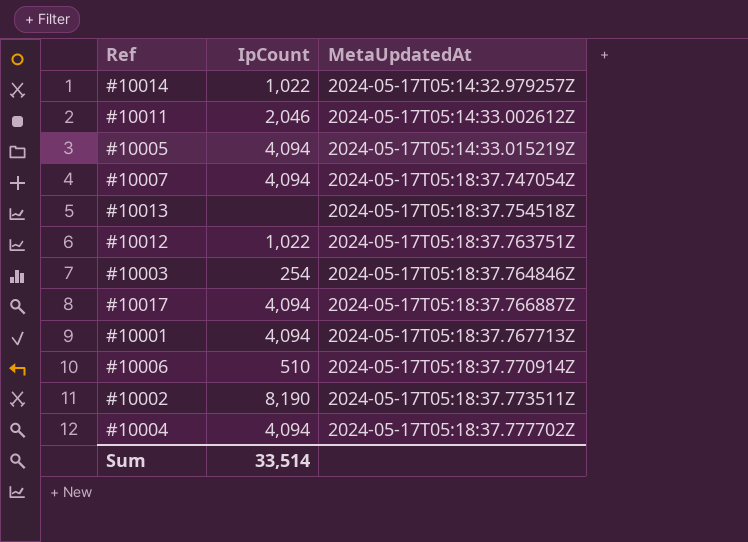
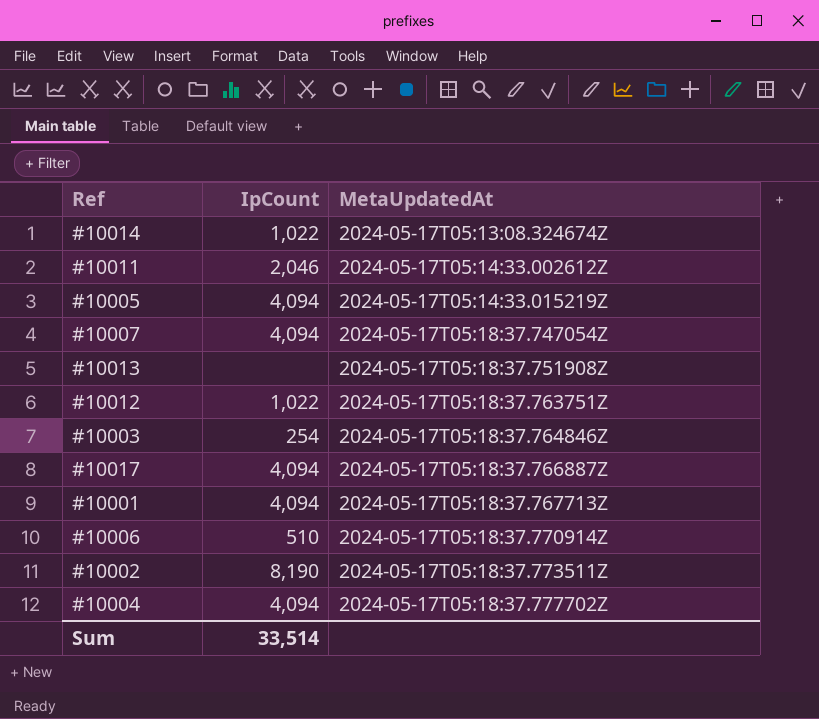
#10014 | MetaUpdatedAt: 2024-05-17T05:14:32.979257Z -> 2024-05-17T05:13:08.324674Z
#10013 | MetaUpdatedAt: 2024-05-17T05:18:37.754518Z -> 2024-05-17T05:18:37.751908Z

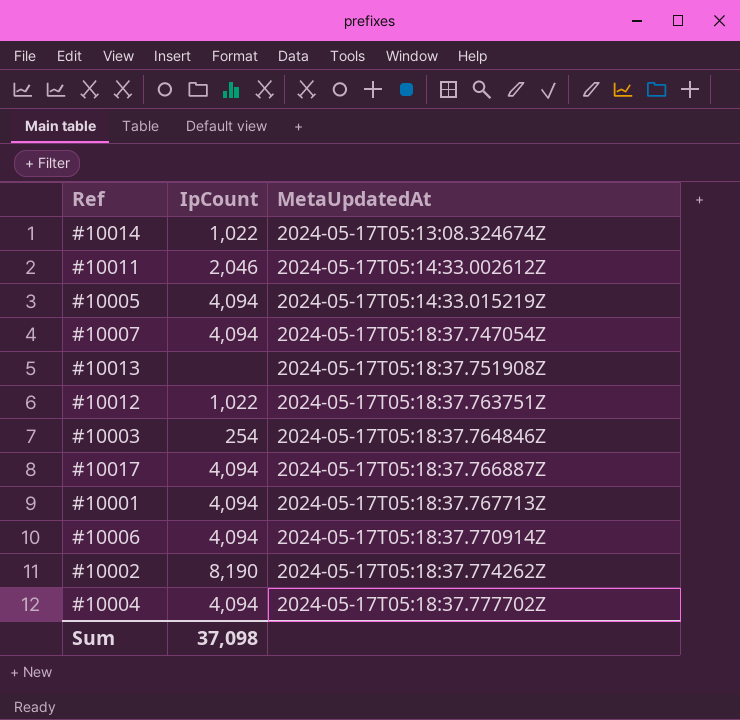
#10006 | IpCount: 510 -> 4,094
#10002 | MetaUpdatedAt: 2024-05-17T05:18:37.773511Z -> 2024-05-17T05:18:37.774262Z
Sum | IpCount: 33,514 -> 37,098

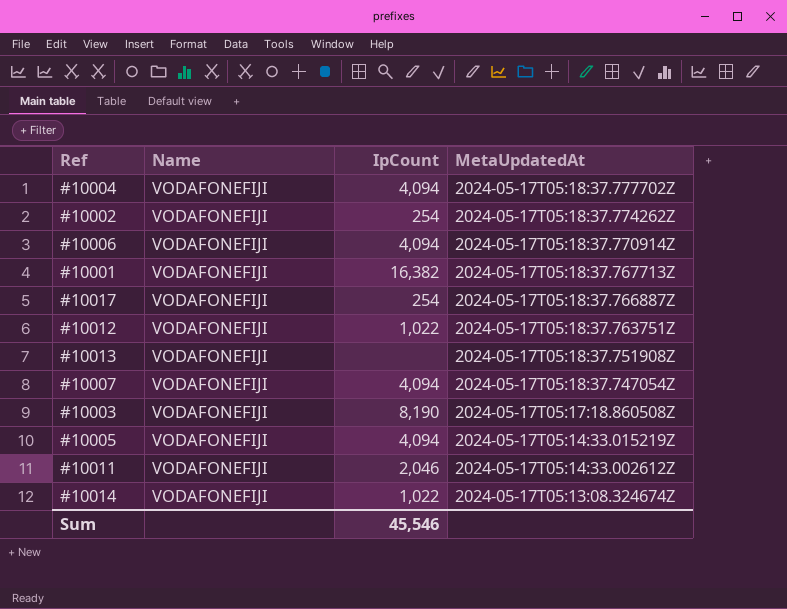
row order: MetaUpdatedAt ascending -> MetaUpdatedAt descending
column Name | position: none -> 2
#10002 | IpCount: 8,190 -> 254
#10001 | IpCount: 4,094 -> 16,382
#10017 | IpCount: 4,094 -> 254
#10003 | IpCount: 254 -> 8,190
#10003 | MetaUpdatedAt: 2024-05-17T05:18:37.764846Z -> 2024-05-17T05:17:18.860508Z
Sum | IpCount: 37,098 -> 45,546

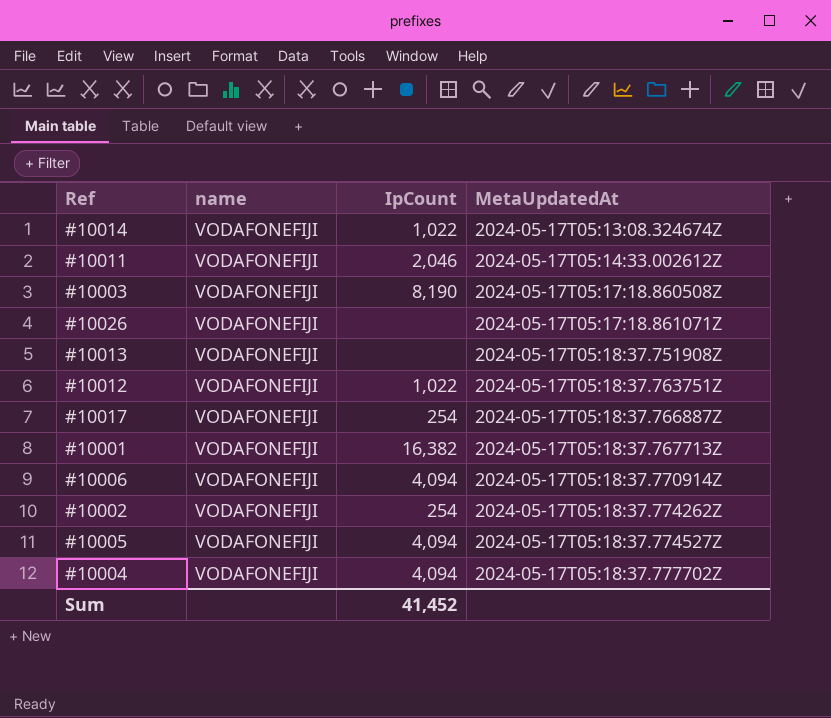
row order: MetaUpdatedAt descending -> MetaUpdatedAt ascending
column name: Name -> name
row #10007: VODAFONEFIJI | 4,094 | 2024-05-17T05:18:37.747054Z -> none
row #10026: none -> VODAFONEFIJI | none | 2024-05-17T05:17:18.861071Z
#10005 | MetaUpdatedAt: 2024-05-17T05:14:33.015219Z -> 2024-05-17T05:18:37.774527Z
Sum | IpCount: 45,546 -> 41,452

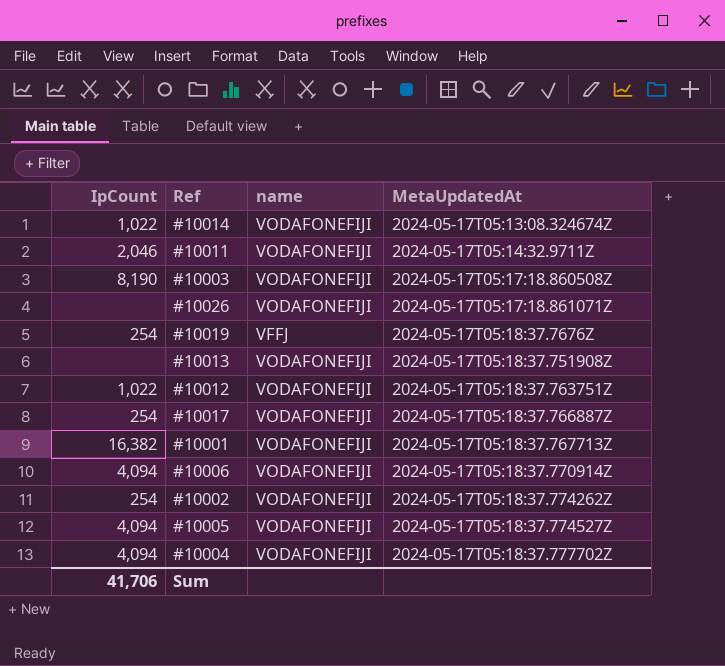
column IpCount | position: 3 -> 1
#10011 | MetaUpdatedAt: 2024-05-17T05:14:33.002612Z -> 2024-05-17T05:14:32.9711Z
row #10019: none -> 254 | VFFJ | 2024-05-17T05:18:37.7676Z
Sum | IpCount: 41,452 -> 41,706

